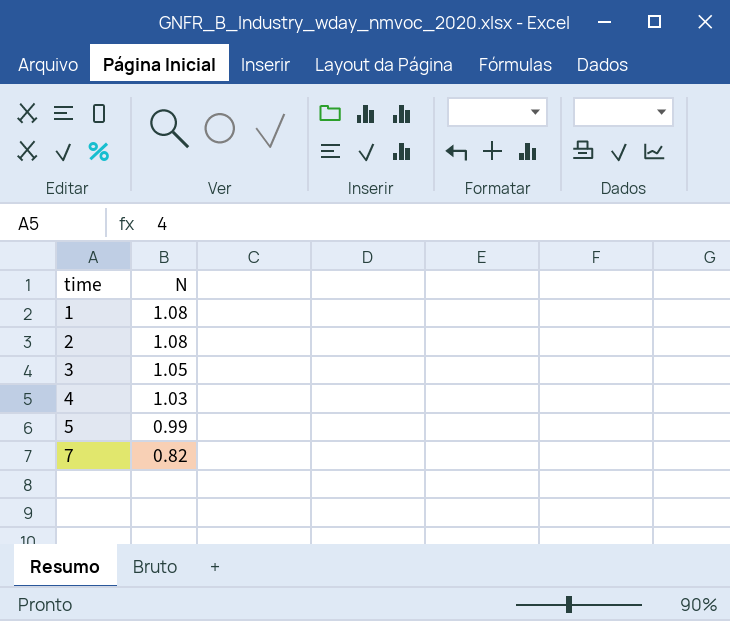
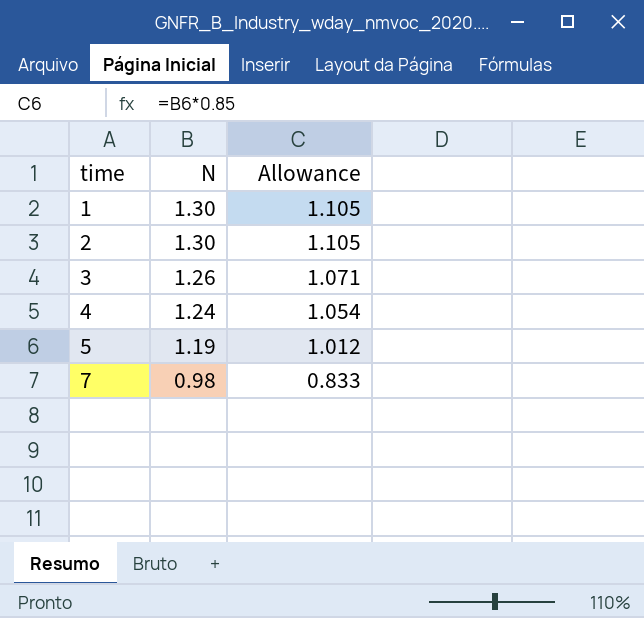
column Allowance | formula: none -> [N] * 0.85
1 | N: 1.08 -> 1.30
2 | N: 1.08 -> 1.30
3 | N: 1.05 -> 1.26
4 | N: 1.03 -> 1.24
5 | N: 0.99 -> 1.19
7 | N: 0.82 -> 0.98

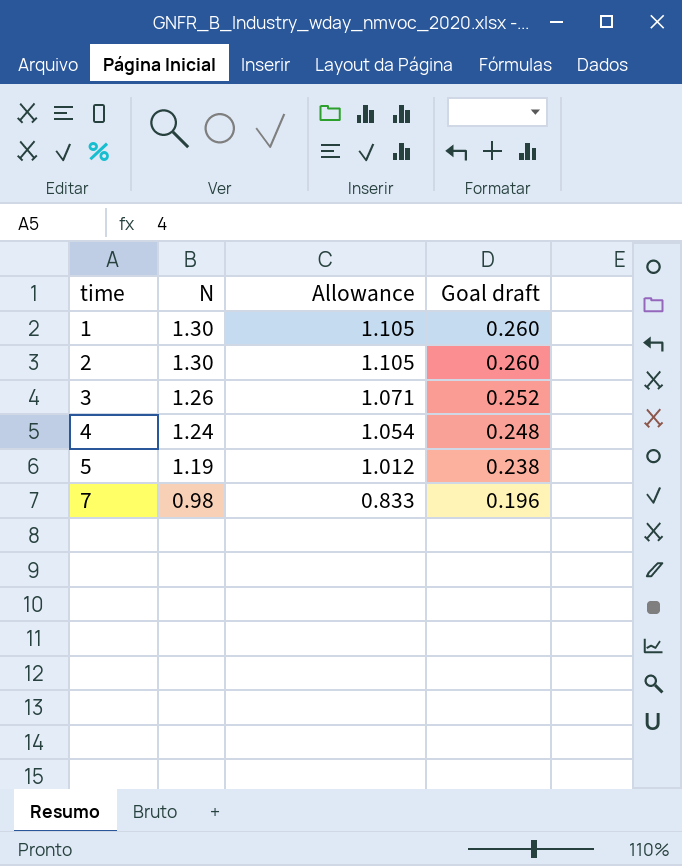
column Goal draft | formula: none -> [N] * 0.2

